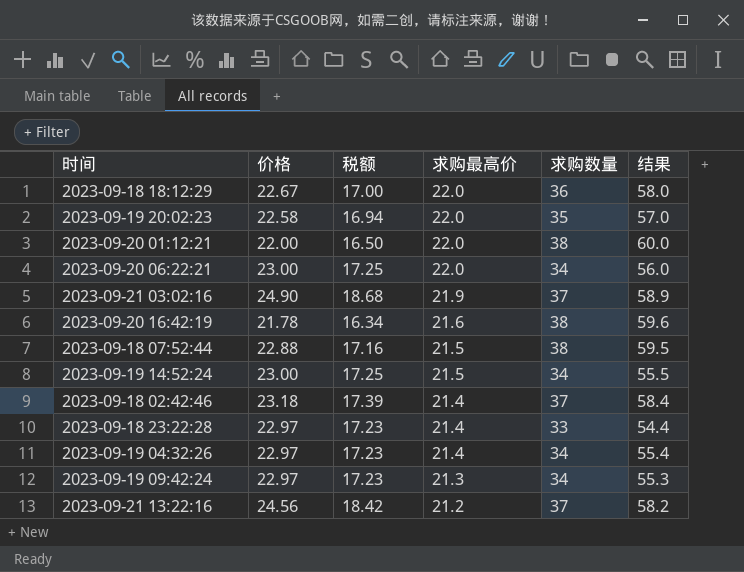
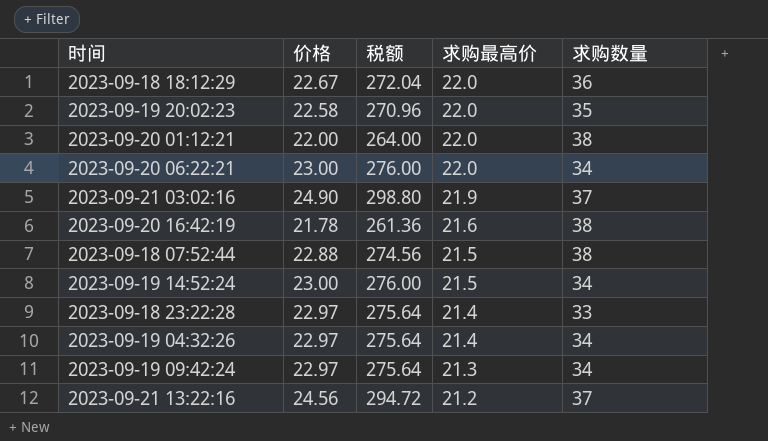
column 结果 | formula: [求购最高价] + [求购数量] -> none
column 税额 | formula: [价格] * 0.75 -> [价格] * 12
row 2023-09-18 02:42:46: 23.18 | 17.39 | 21.4 | 37 | 58.4 -> none

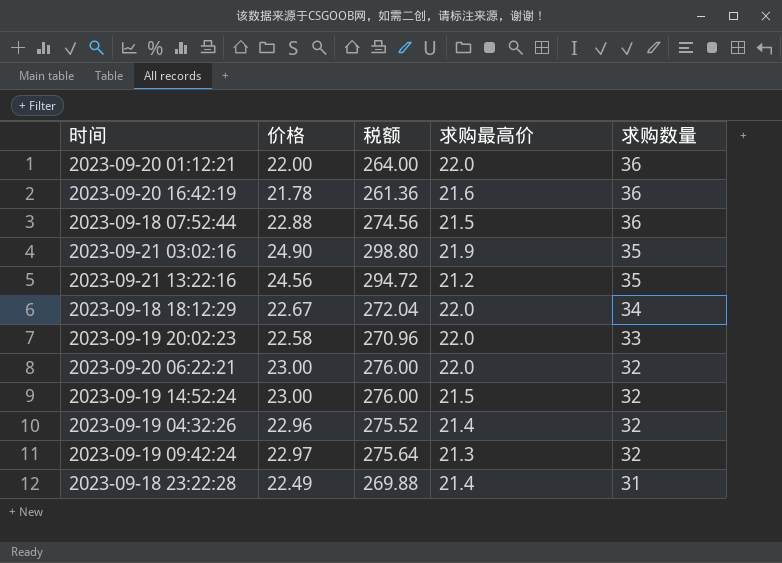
row order: 求购最高价 descending -> 求购数量 descending
2023-09-20 01:12:21 | 求购数量: 38 -> 36
2023-09-20 16:42:19 | 求购数量: 38 -> 36
2023-09-18 07:52:44 | 求购数量: 38 -> 36
2023-09-21 03:02:16 | 求购数量: 37 -> 35
2023-09-21 13:22:16 | 求购数量: 37 -> 35
2023-09-18 18:12:29 | 求购数量: 36 -> 34
2023-09-19 20:02:23 | 求购数量: 35 -> 33
2023-09-20 06:22:21 | 求购数量: 34 -> 32
2023-09-19 14:52:24 | 求购数量: 34 -> 32
2023-09-19 04:32:26 | 价格: 22.97 -> 22.96
2023-09-19 04:32:26 | 税额: 275.64 -> 275.52
2023-09-19 04:32:26 | 求购数量: 34 -> 32
2023-09-19 09:42:24 | 求购数量: 34 -> 32
2023-09-18 23:22:28 | 价格: 22.97 -> 22.49
2023-09-18 23:22:28 | 税额: 275.64 -> 269.88
2023-09-18 23:22:28 | 求购数量: 33 -> 31

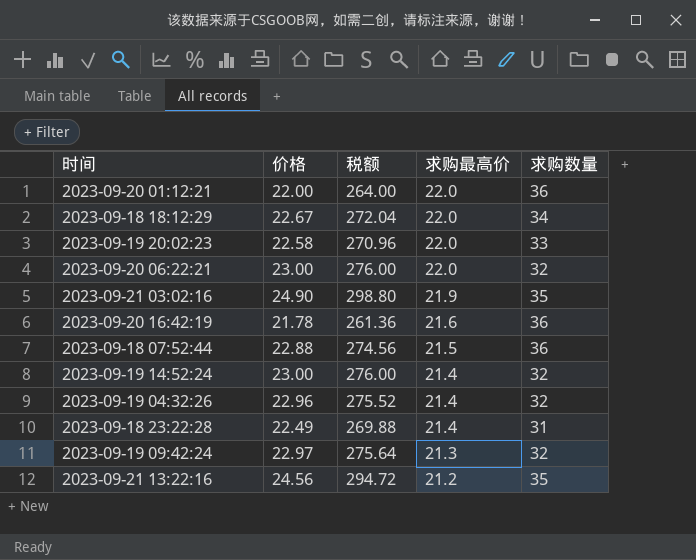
row order: 求购数量 descending -> 求购最高价 descending
2023-09-19 14:52:24 | 求购最高价: 21.5 -> 21.4

